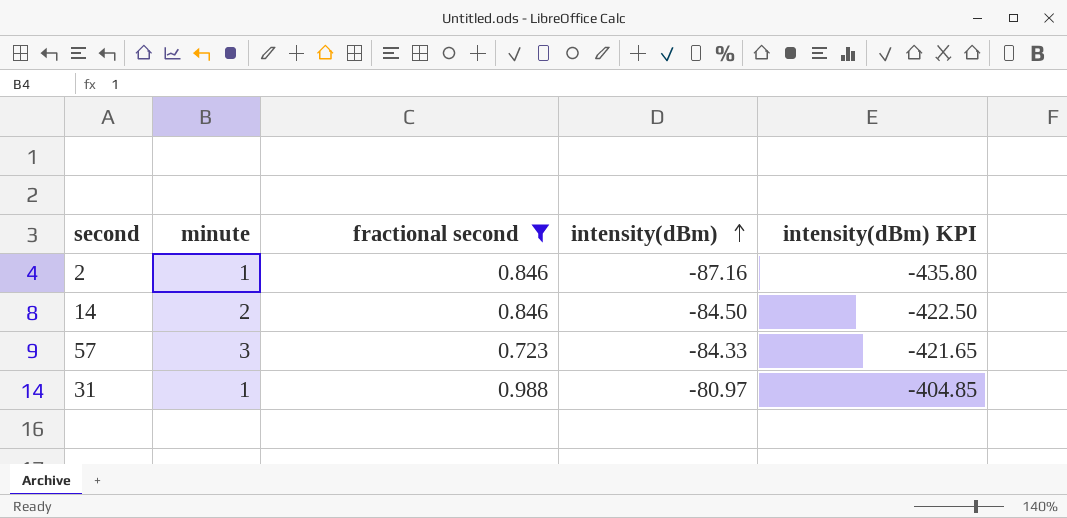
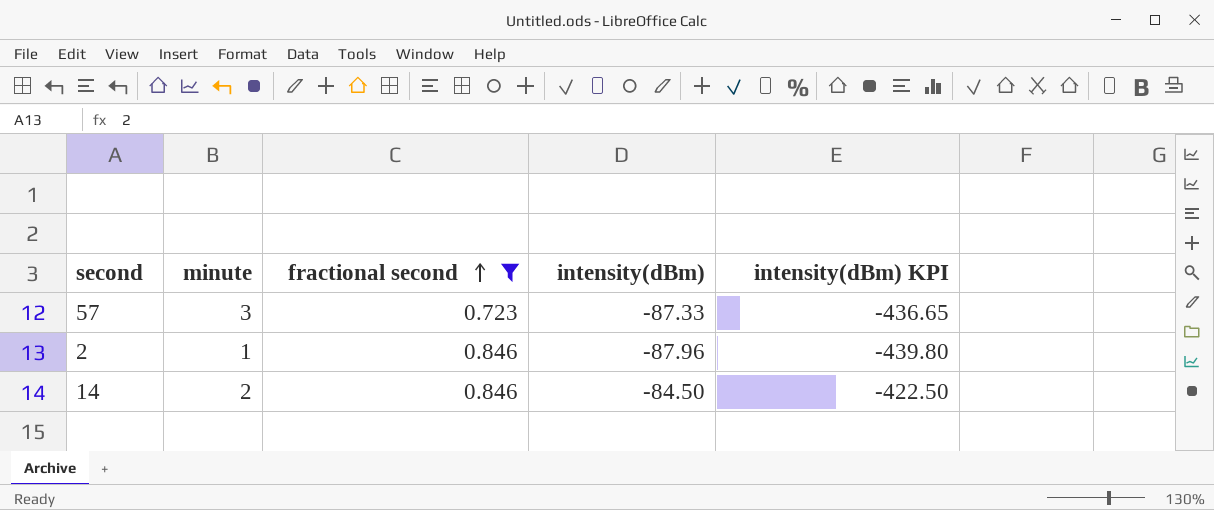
row order: intensity(dBm) ascending -> fractional second ascending
row 31: 1 | 0.988 | -80.97 | -404.85 -> none
57 | intensity(dBm): -84.33 -> -87.33
57 | intensity(dBm) KPI: -421.65 -> -436.65
2 | intensity(dBm): -87.16 -> -87.96
2 | intensity(dBm) KPI: -435.80 -> -439.80

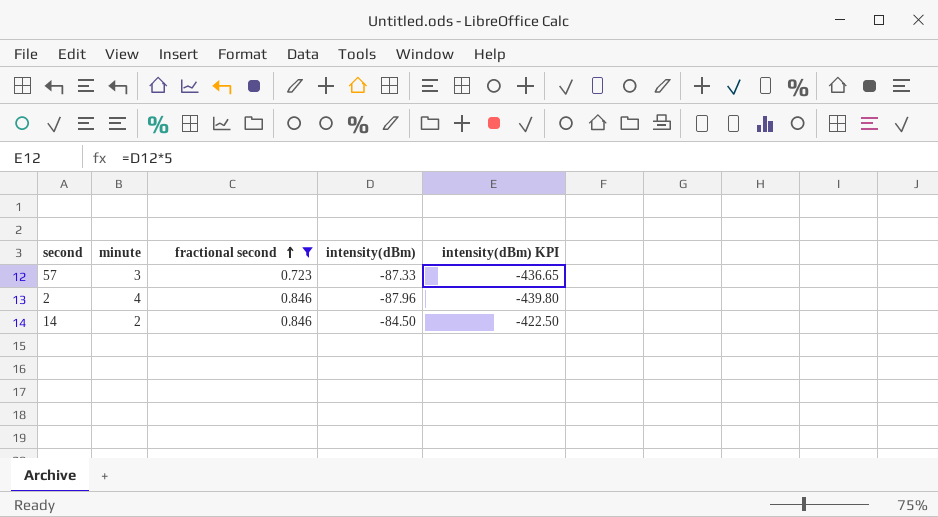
2 | minute: 1 -> 4

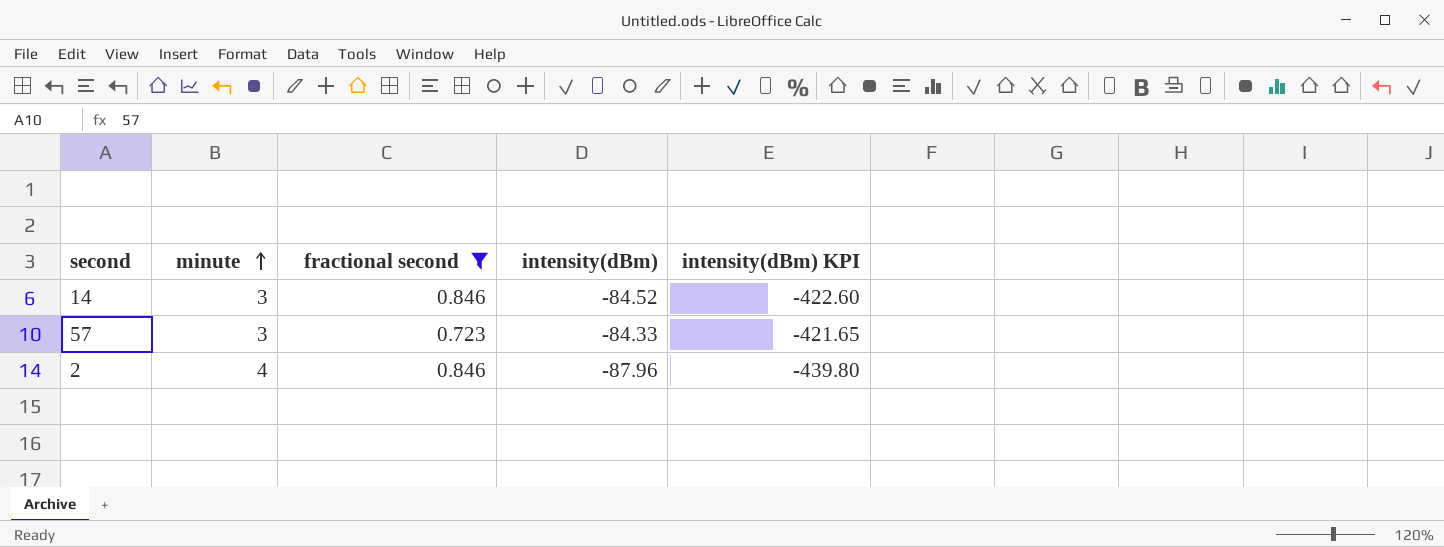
row order: fractional second ascending -> minute ascending
14 | minute: 2 -> 3
14 | intensity(dBm): -84.50 -> -84.52
14 | intensity(dBm) KPI: -422.50 -> -422.60
57 | intensity(dBm): -87.33 -> -84.33
57 | intensity(dBm) KPI: -436.65 -> -421.65

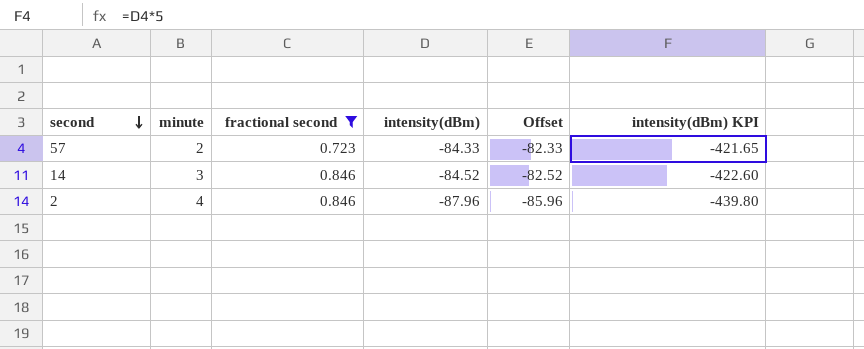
row order: minute ascending -> second descending
column Offset | formula: none -> [intensity(dBm)] + 2
57 | minute: 3 -> 2

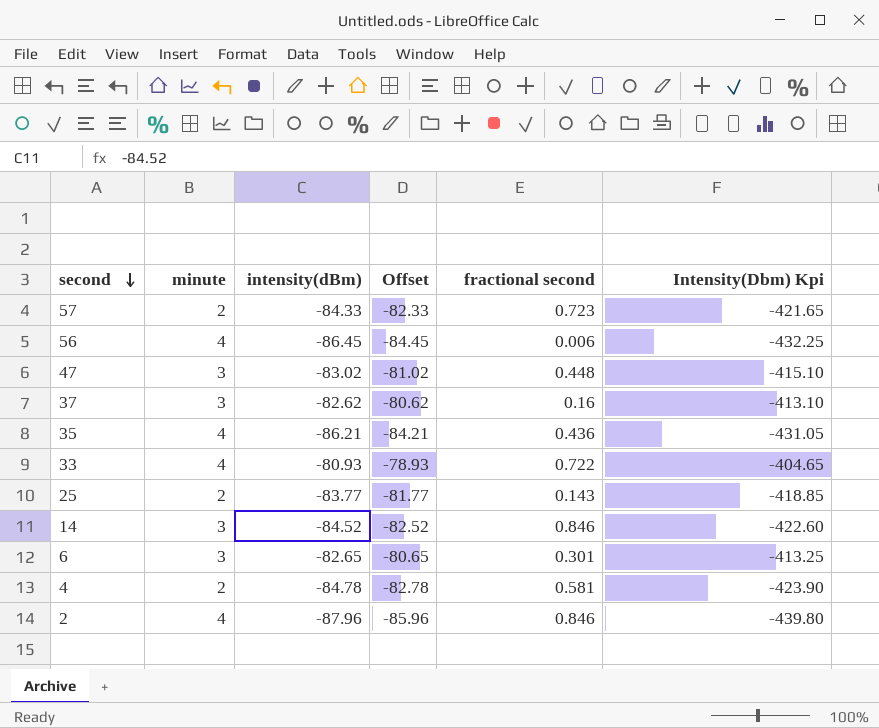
filter: fractional second >= 0.723 -> none
column fractional second | position: 3 -> 5
column name: intensity(dBm) KPI -> Intensity(Dbm) Kpi

